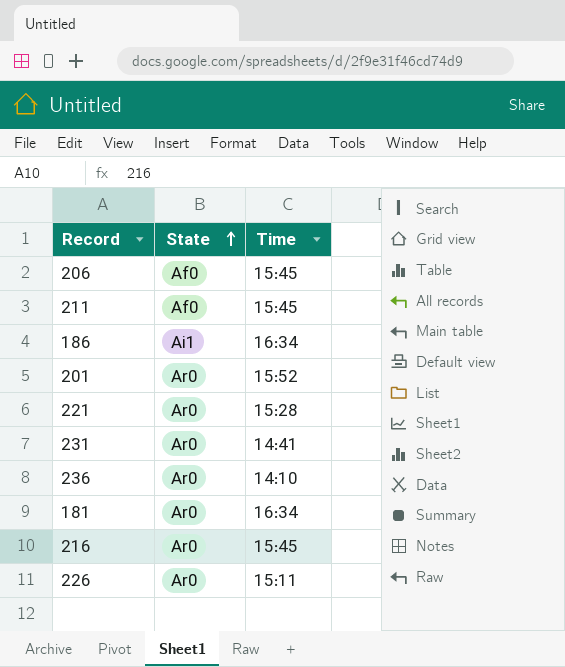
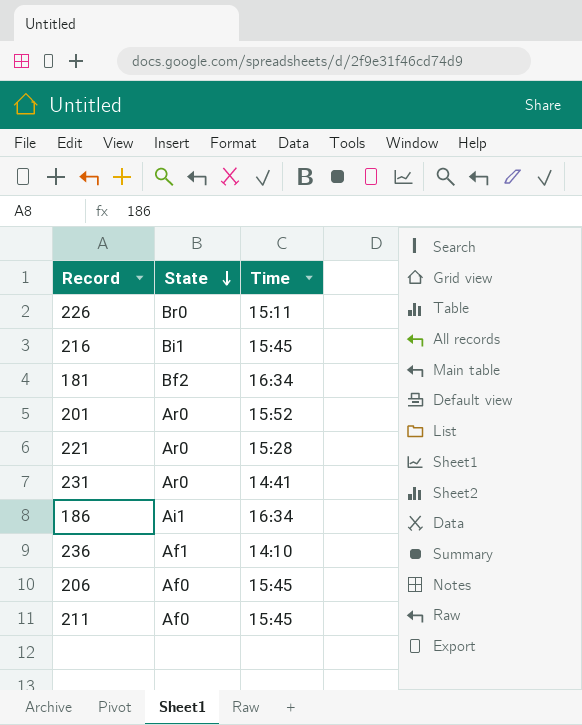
row order: State ascending -> State descending
226 | State: Ar0 -> Br0
216 | State: Ar0 -> Bi1
181 | State: Ar0 -> Bf2
236 | State: Ar0 -> Af1

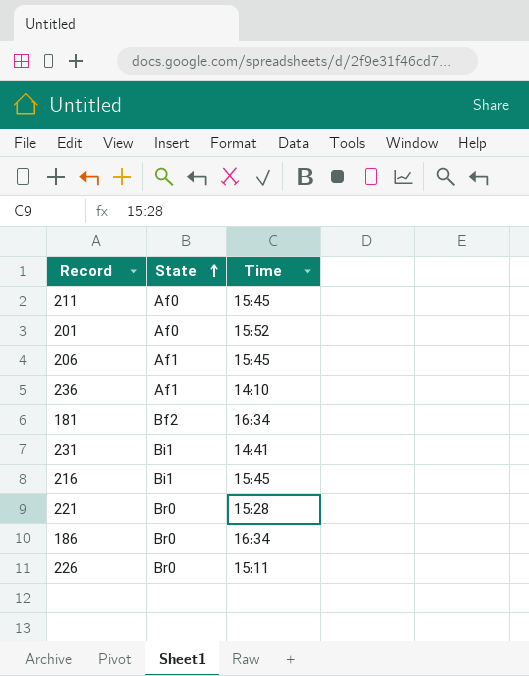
row order: State descending -> State ascending
201 | State: Ar0 -> Af0
206 | State: Af0 -> Af1
231 | State: Ar0 -> Bi1
221 | State: Ar0 -> Br0
186 | State: Ai1 -> Br0

